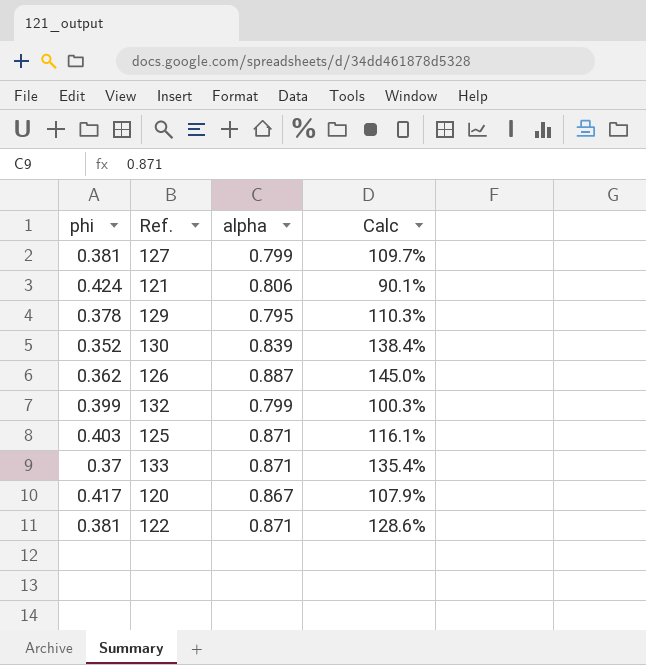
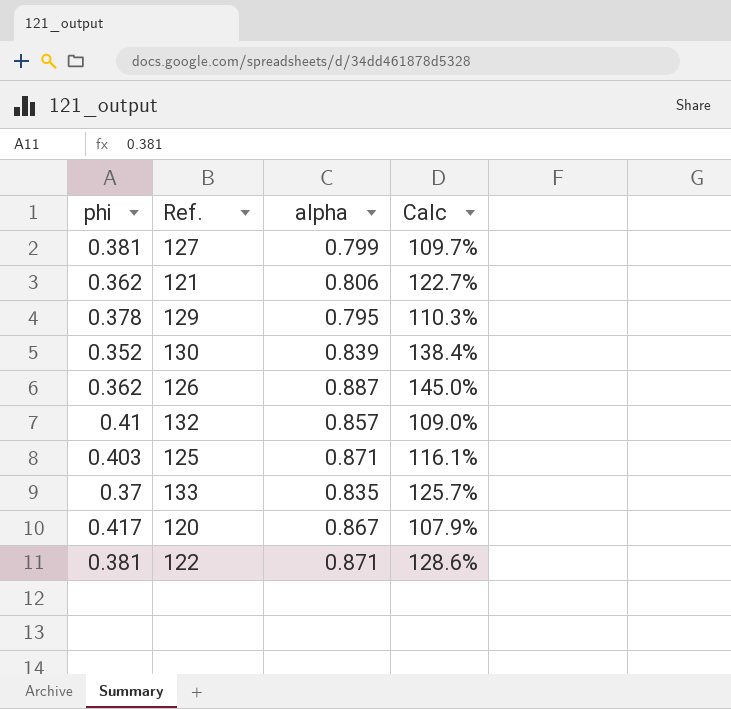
121 | phi: 0.424 -> 0.362
121 | Calc: 90.1% -> 122.7%
132 | phi: 0.399 -> 0.41
132 | alpha: 0.799 -> 0.857
132 | Calc: 100.3% -> 109.0%
133 | alpha: 0.871 -> 0.835
133 | Calc: 135.4% -> 125.7%

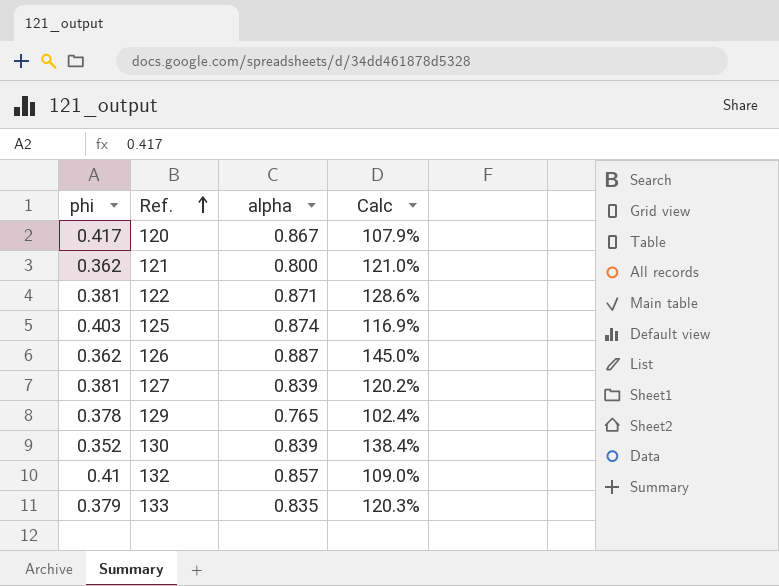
row order: none -> Ref. ascending
121 | alpha: 0.806 -> 0.800
121 | Calc: 122.7% -> 121.0%
125 | alpha: 0.871 -> 0.874
125 | Calc: 116.1% -> 116.9%
127 | alpha: 0.799 -> 0.839
127 | Calc: 109.7% -> 120.2%
129 | alpha: 0.795 -> 0.765
129 | Calc: 110.3% -> 102.4%
133 | phi: 0.37 -> 0.379
133 | Calc: 125.7% -> 120.3%

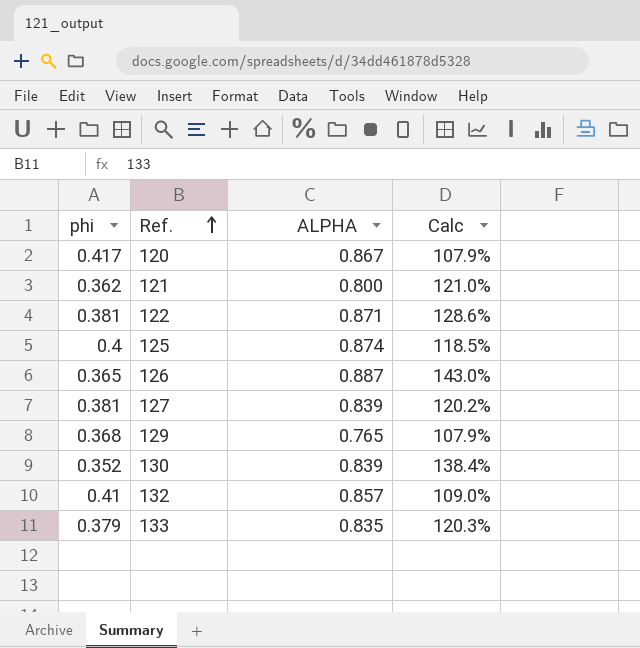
column name: alpha -> ALPHA
125 | phi: 0.403 -> 0.4
125 | Calc: 116.9% -> 118.5%
126 | phi: 0.362 -> 0.365
126 | Calc: 145.0% -> 143.0%
129 | phi: 0.378 -> 0.368
129 | Calc: 102.4% -> 107.9%

